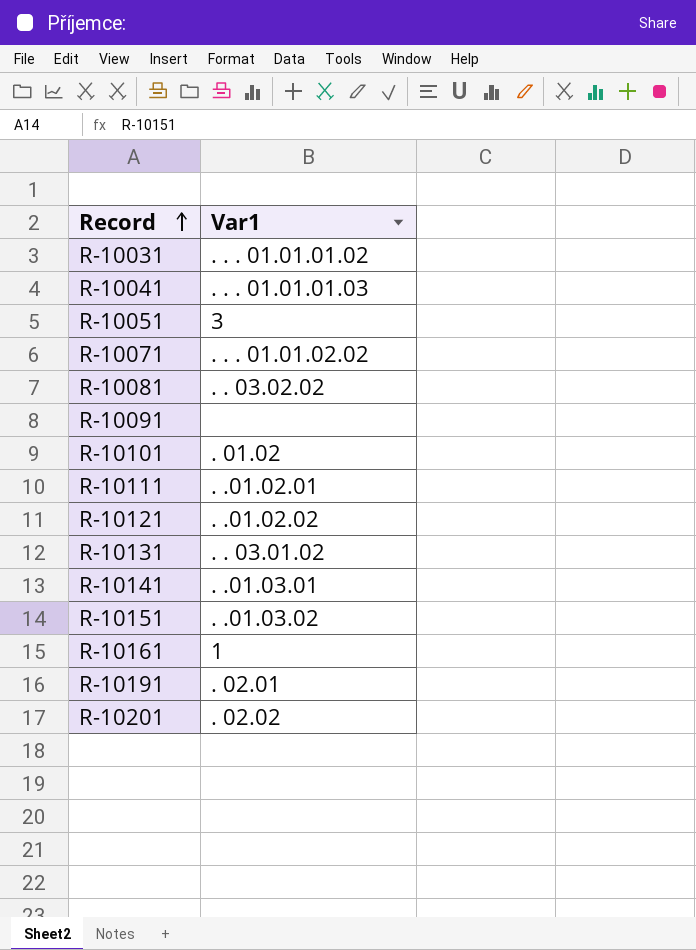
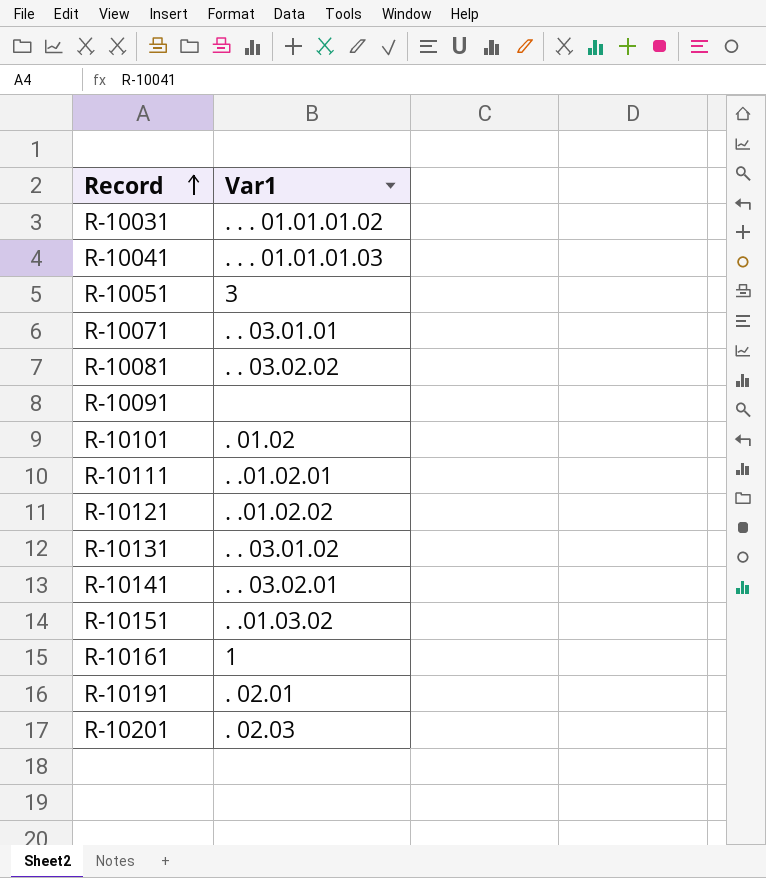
R-10071 | Var1: . . . 01.01.02.02 -> . . 03.01.01
R-10141 | Var1: . .01.03.01 -> . . 03.02.01
R-10201 | Var1: . 02.02 -> . 02.03

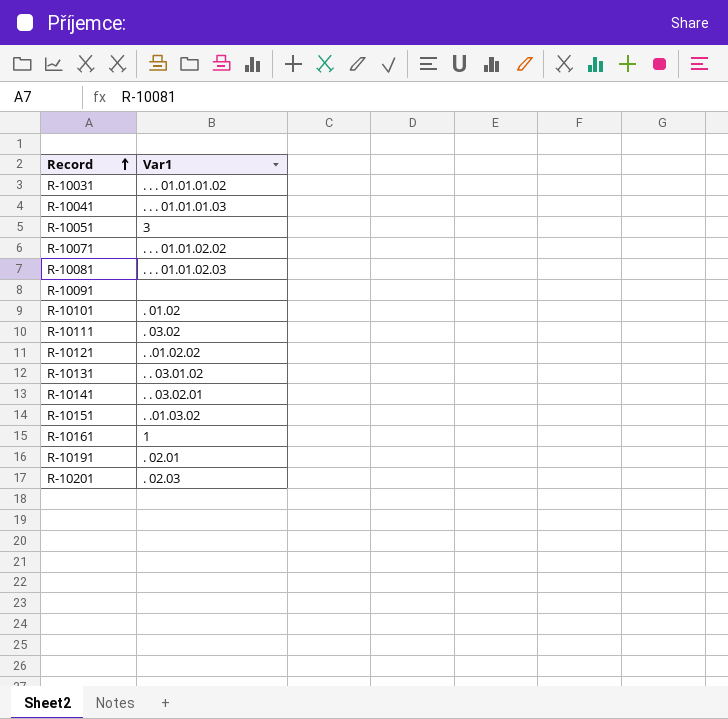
R-10071 | Var1: . . 03.01.01 -> . . . 01.01.02.02
R-10081 | Var1: . . 03.02.02 -> . . . 01.01.02.03
R-10111 | Var1: . .01.02.01 -> . 03.02

